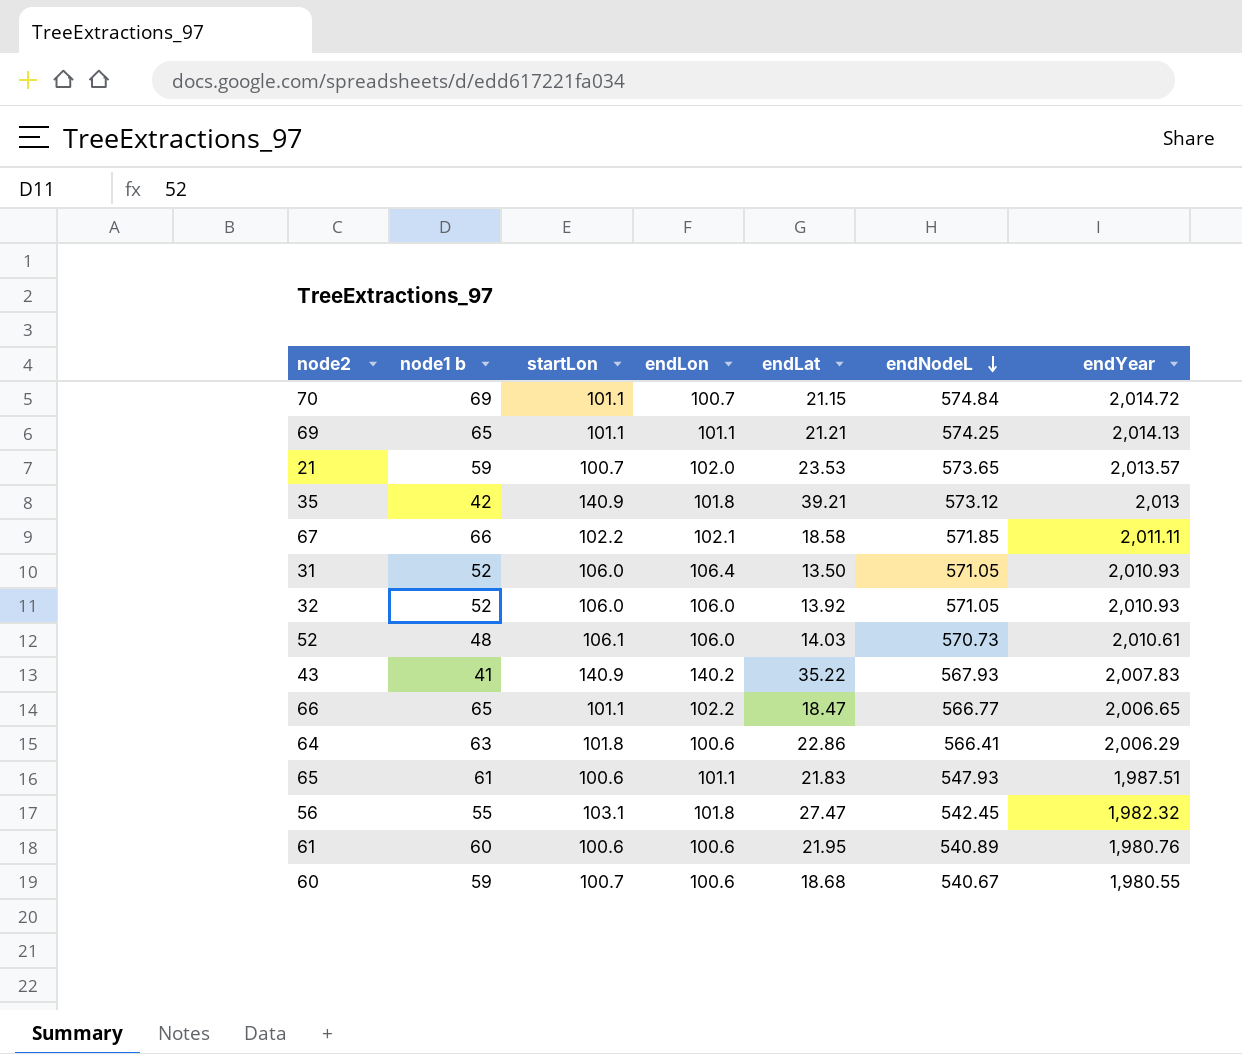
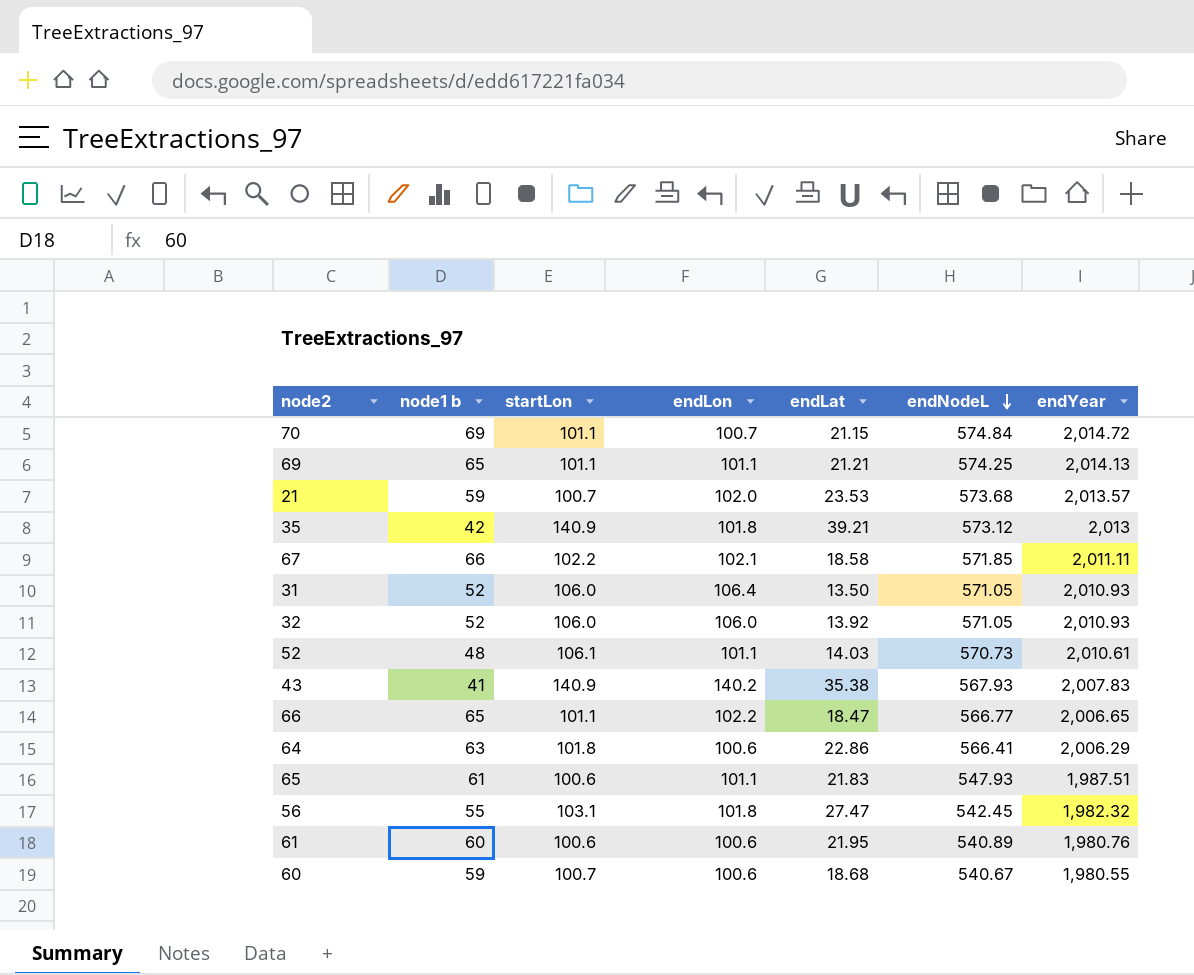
21 | endNodeL: 573.65 -> 573.68
52 | endLon: 106.0 -> 101.1
43 | endLat: 35.22 -> 35.38

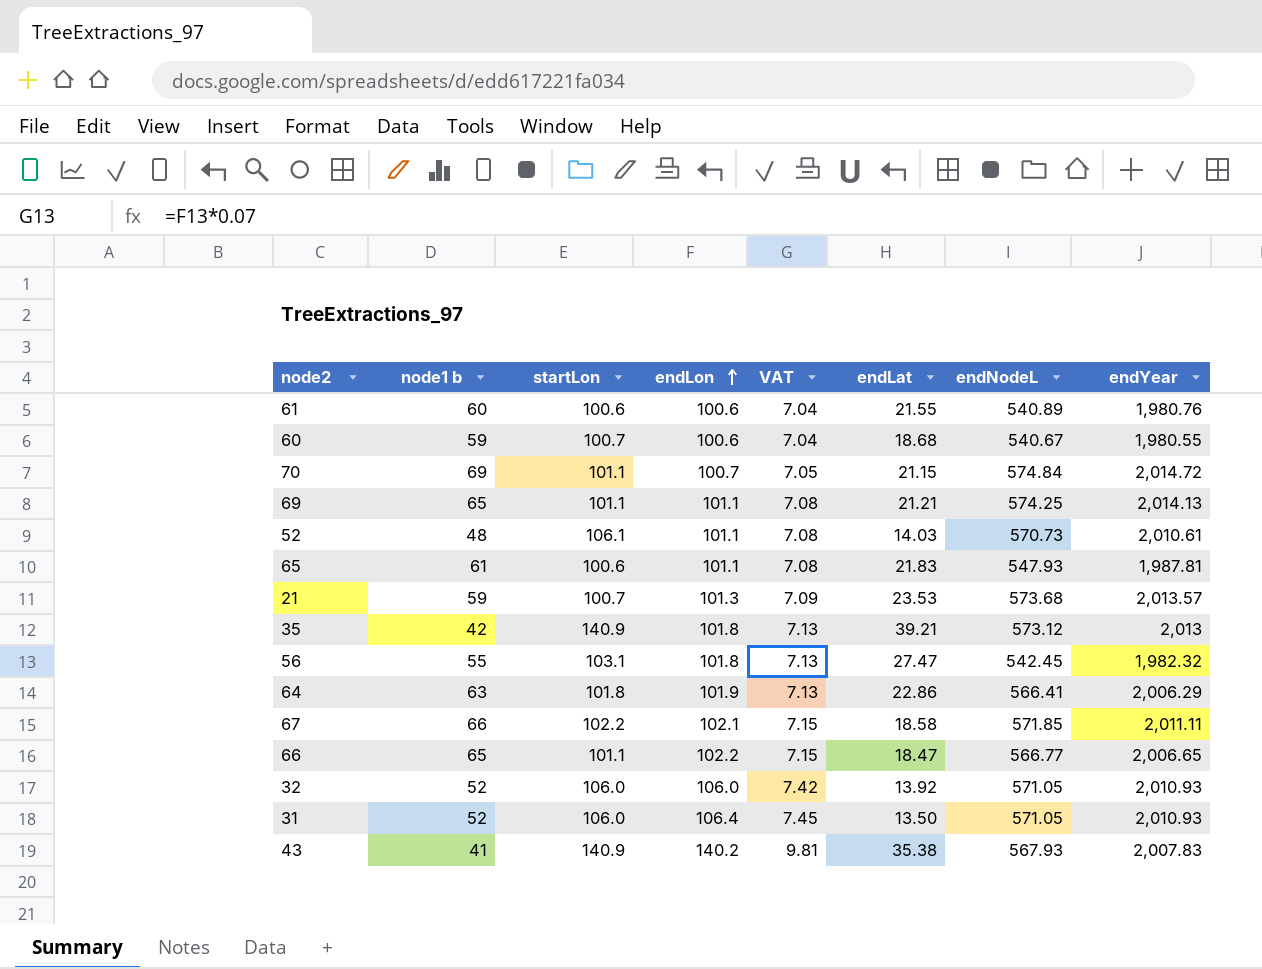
row order: endNodeL descending -> endLon ascending
column VAT | formula: none -> [endLon] * 0.07
61 | endLat: 21.95 -> 21.55
65 | endYear: 1,987.51 -> 1,987.81
21 | endLon: 102.0 -> 101.3
64 | endLon: 100.6 -> 101.9

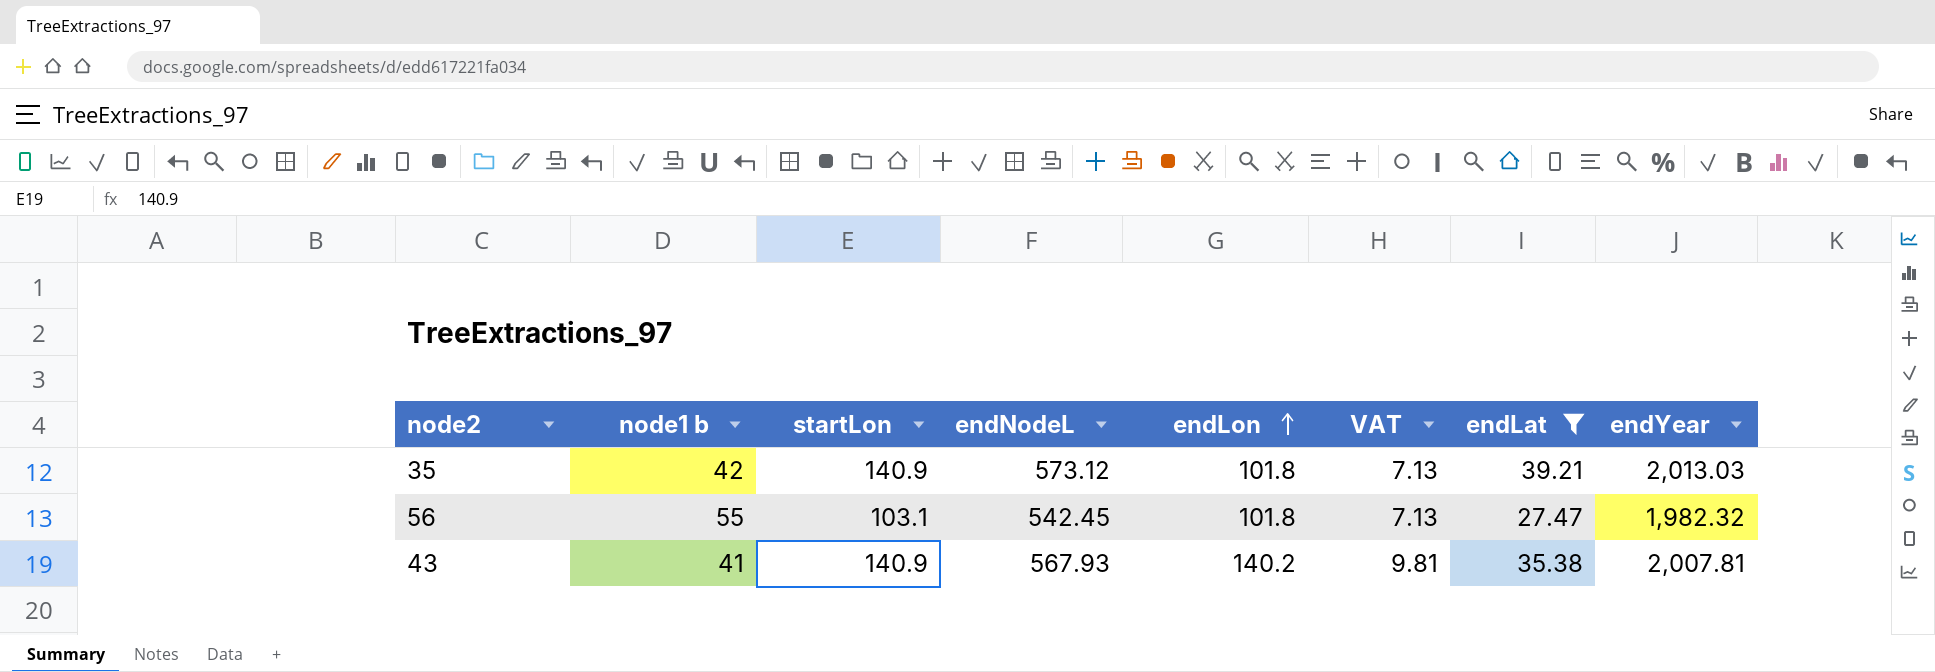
filter: none -> endLat >= 27.47
column endNodeL | position: 7 -> 4
35 | endYear: 2,013 -> 2,013.03
43 | endYear: 2,007.83 -> 2,007.81

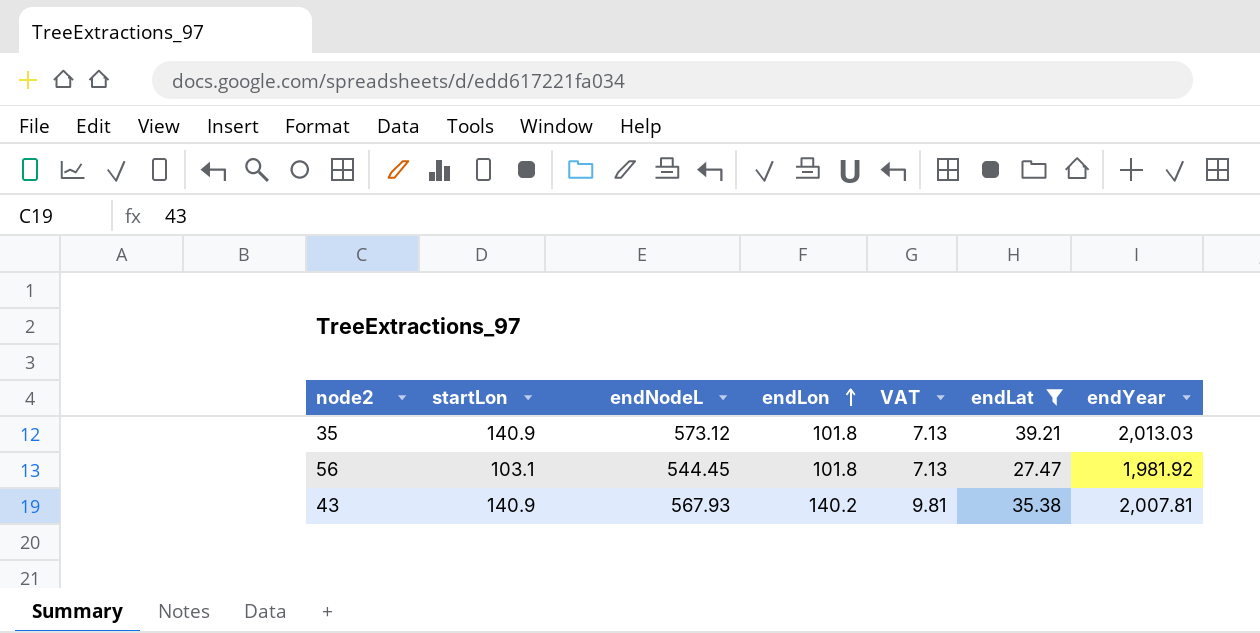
column node1 b | position: 2 -> none
56 | endNodeL: 542.45 -> 544.45
56 | endYear: 1,982.32 -> 1,981.92

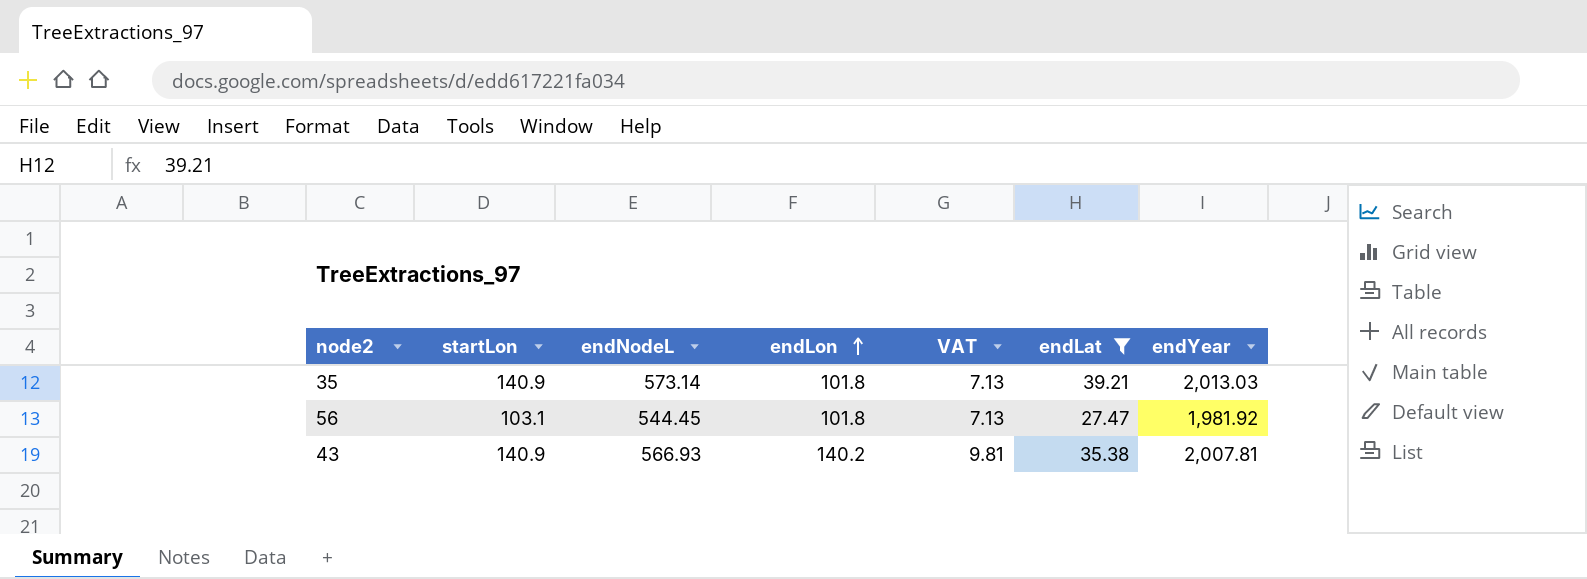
35 | endNodeL: 573.12 -> 573.14
43 | endNodeL: 567.93 -> 566.93

